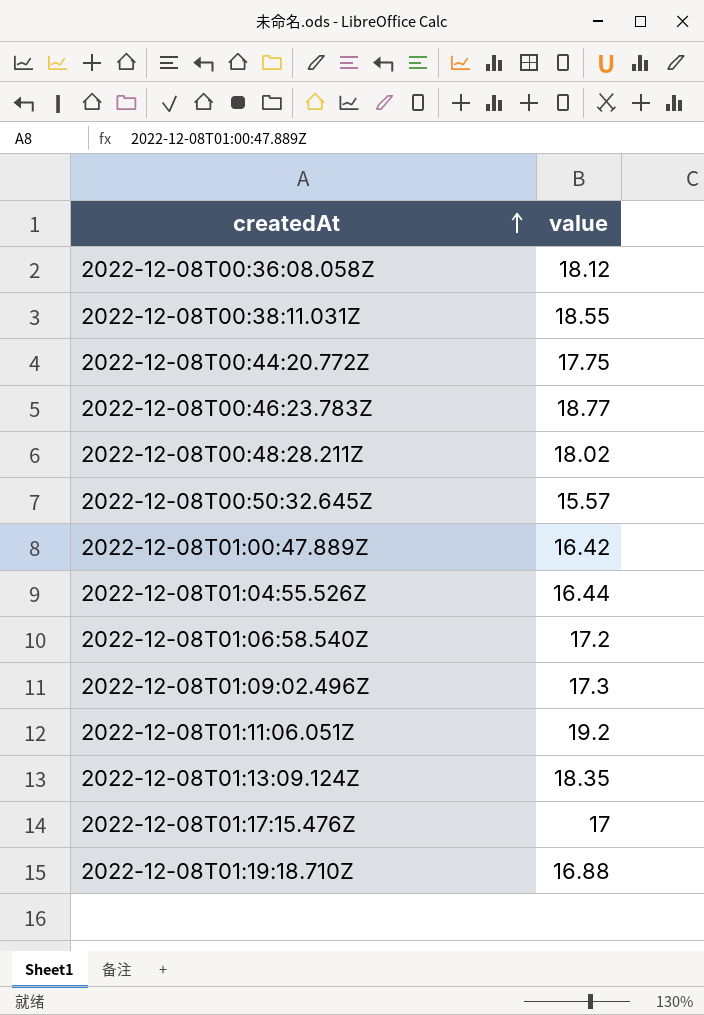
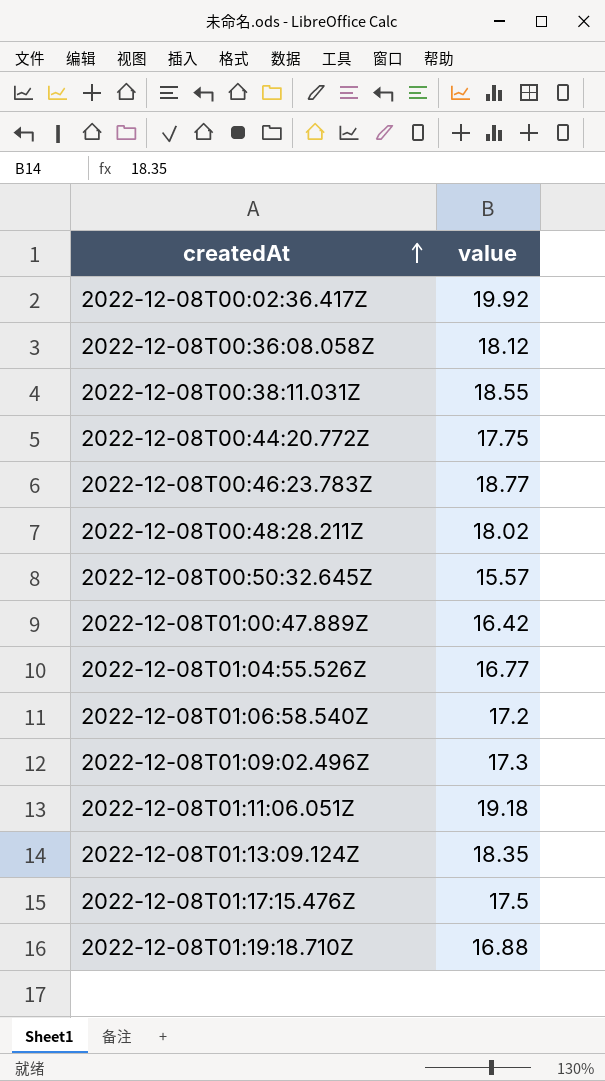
row 2022-12-08T00:02:36.417Z: none -> 19.92
2022-12-08T01:04:55.526Z | value: 16.44 -> 16.77
2022-12-08T01:11:06.051Z | value: 19.2 -> 19.18
2022-12-08T01:17:15.476Z | value: 17 -> 17.5

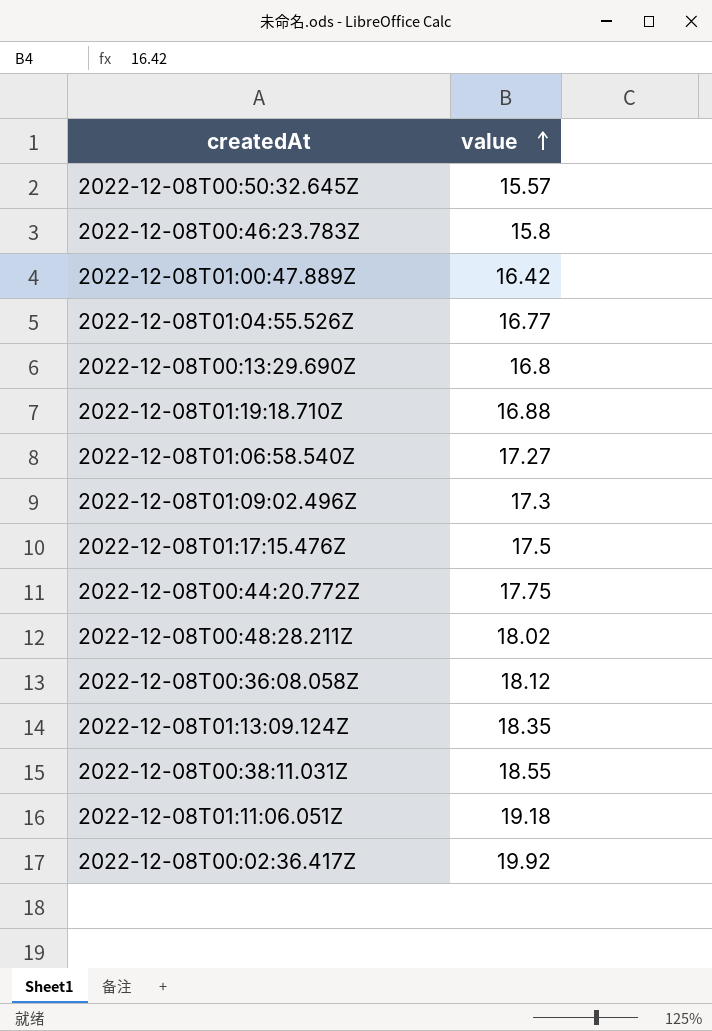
row order: createdAt ascending -> value ascending
2022-12-08T00:46:23.783Z | value: 18.77 -> 15.8
row 2022-12-08T00:13:29.690Z: none -> 16.8
2022-12-08T01:06:58.540Z | value: 17.2 -> 17.27

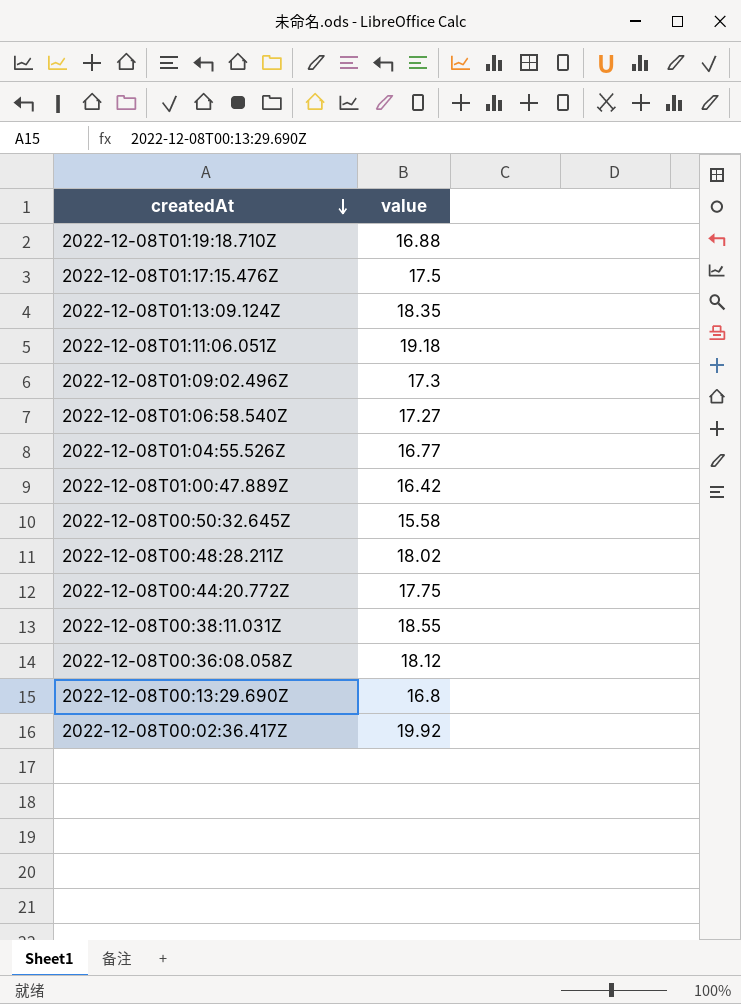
row order: value ascending -> createdAt descending
row 2022-12-08T00:46:23.783Z: 15.8 -> none
2022-12-08T00:50:32.645Z | value: 15.57 -> 15.58

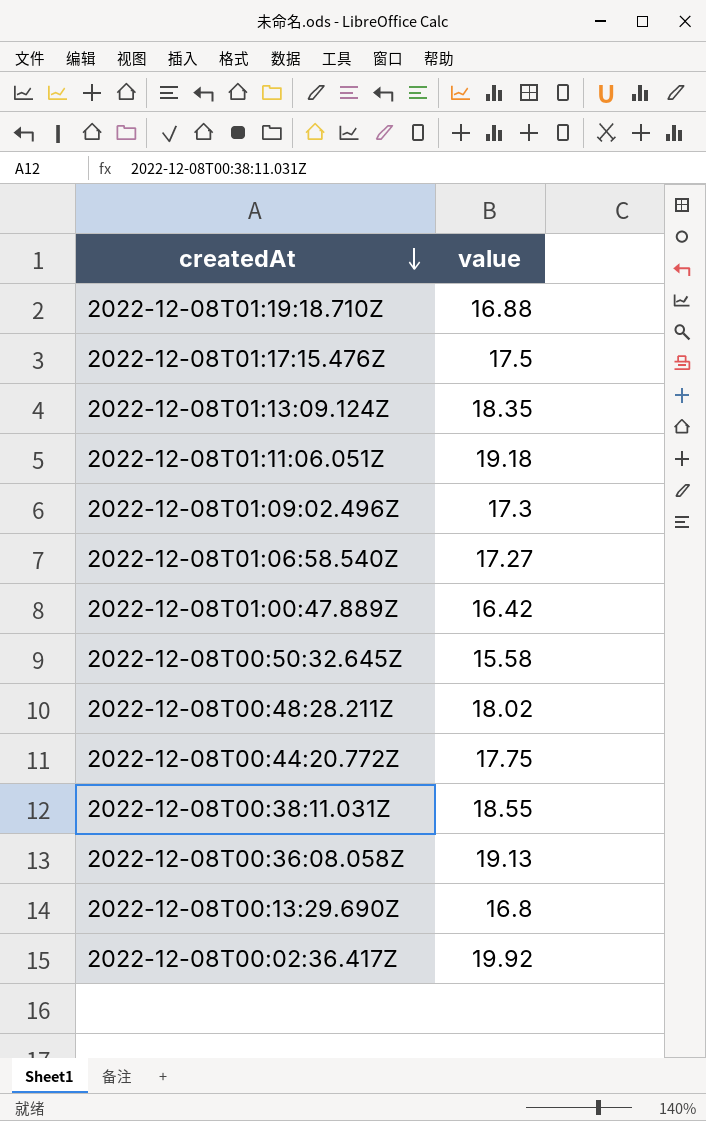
row 2022-12-08T01:04:55.526Z: 16.77 -> none
2022-12-08T00:36:08.058Z | value: 18.12 -> 19.13

